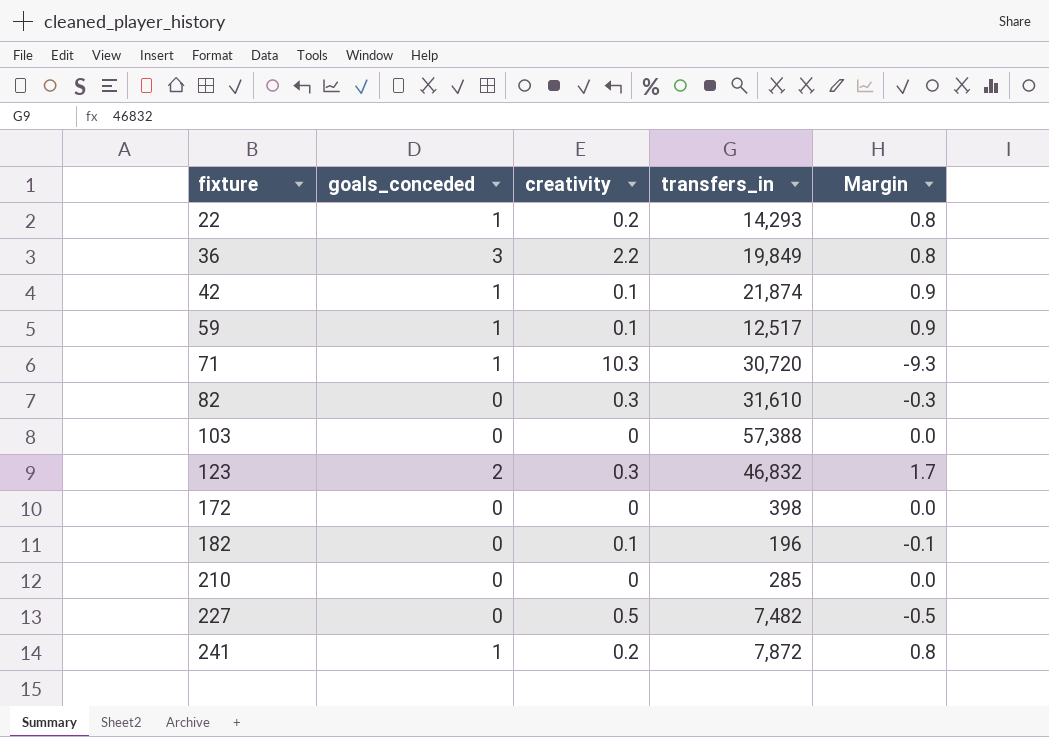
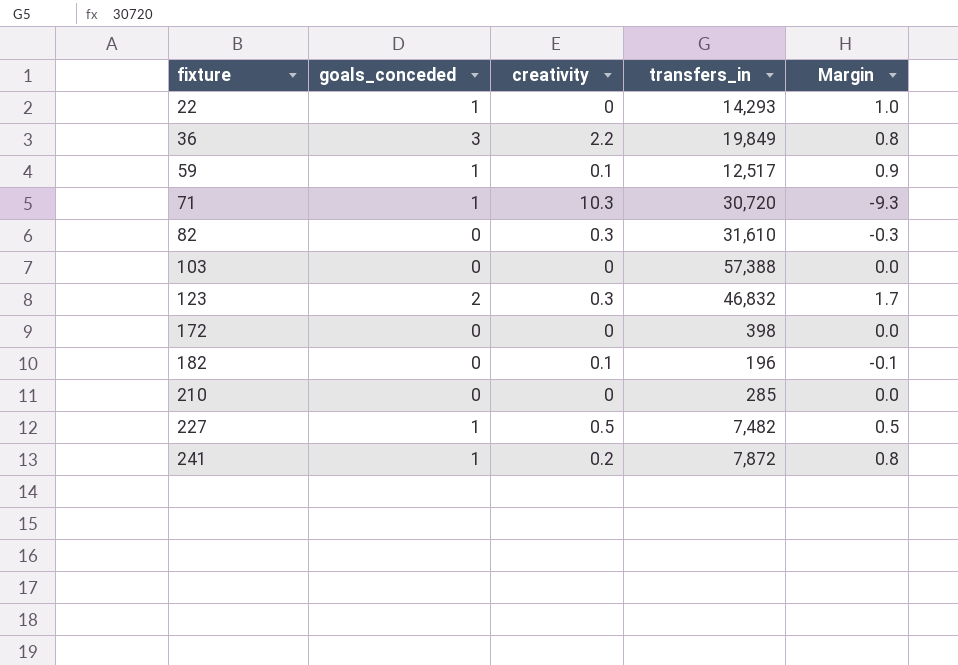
row 42: 1 | 0.1 | 21,874 | 0.9 -> none
22 | creativity: 0.2 -> 0
22 | Margin: 0.8 -> 1.0
227 | goals_conceded: 0 -> 1
227 | Margin: -0.5 -> 0.5

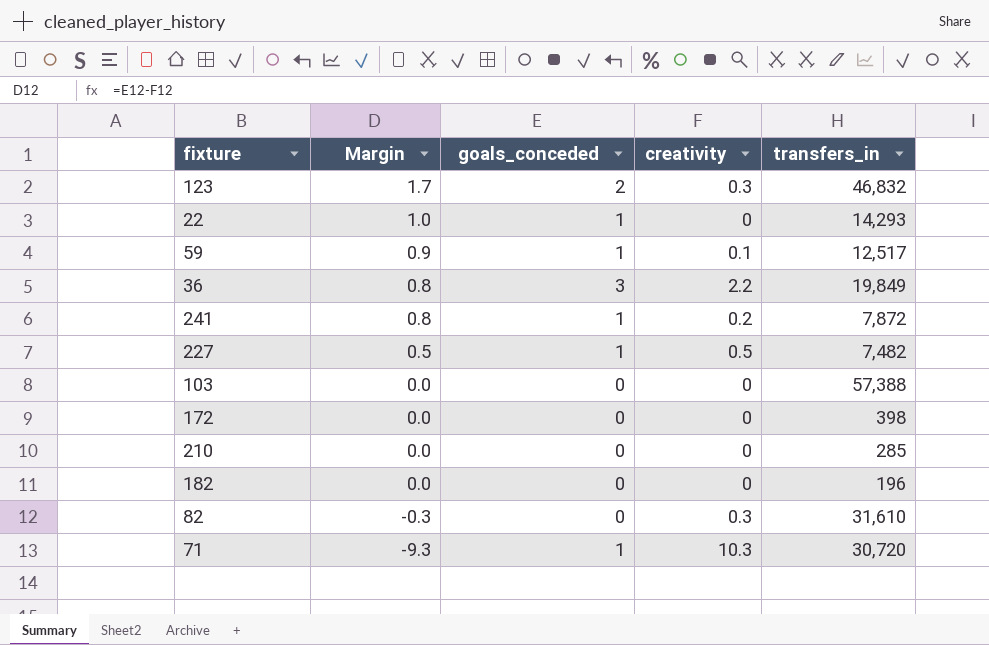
row order: fixture ascending -> Margin descending
column Margin | position: 5 -> 2
182 | Margin: -0.1 -> 0.0
182 | creativity: 0.1 -> 0

